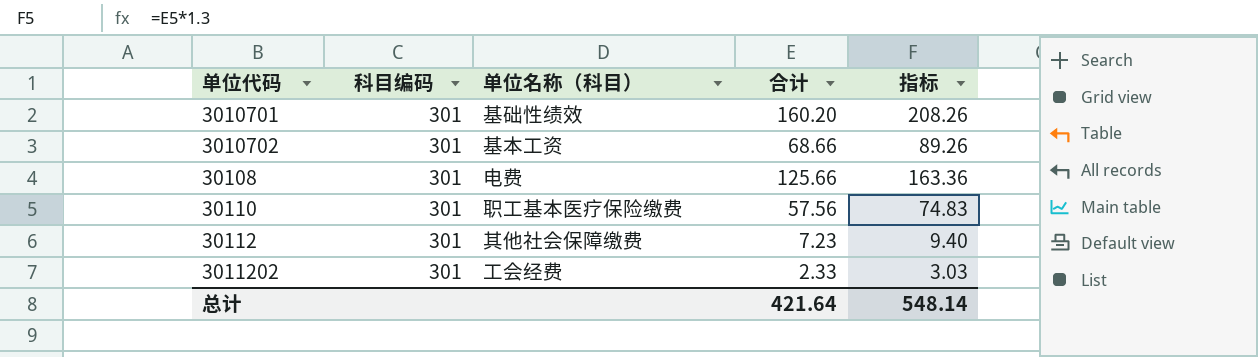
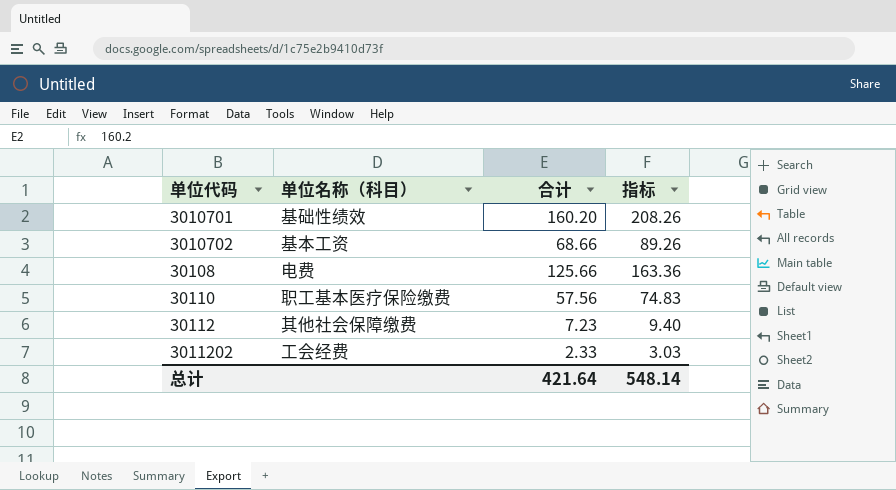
column 科目编码 | position: 2 -> none

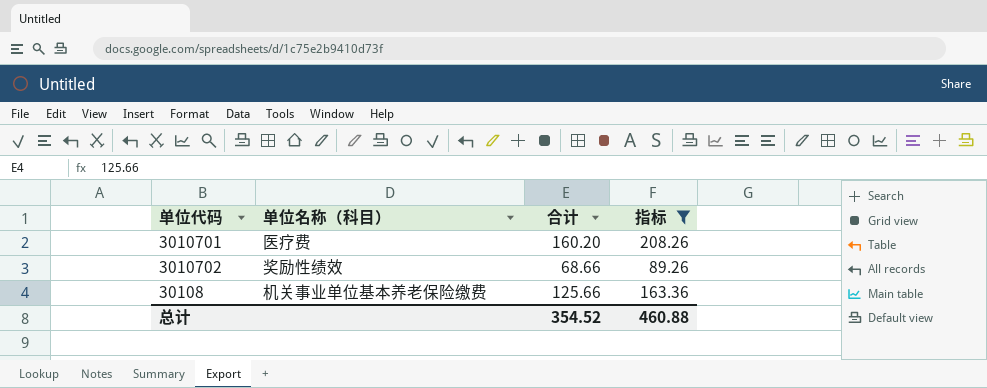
filter: none -> 指标 >= 89.26
3010701 | 单位名称（科目）: 基础性绩效 -> 医疗费
3010702 | 单位名称（科目）: 基本工资 -> 奖励性绩效
30108 | 单位名称（科目）: 电费 -> 机关事业单位基本养老保险缴费
总计 | 合计: 421.64 -> 354.52
总计 | 指标: 548.14 -> 460.88

